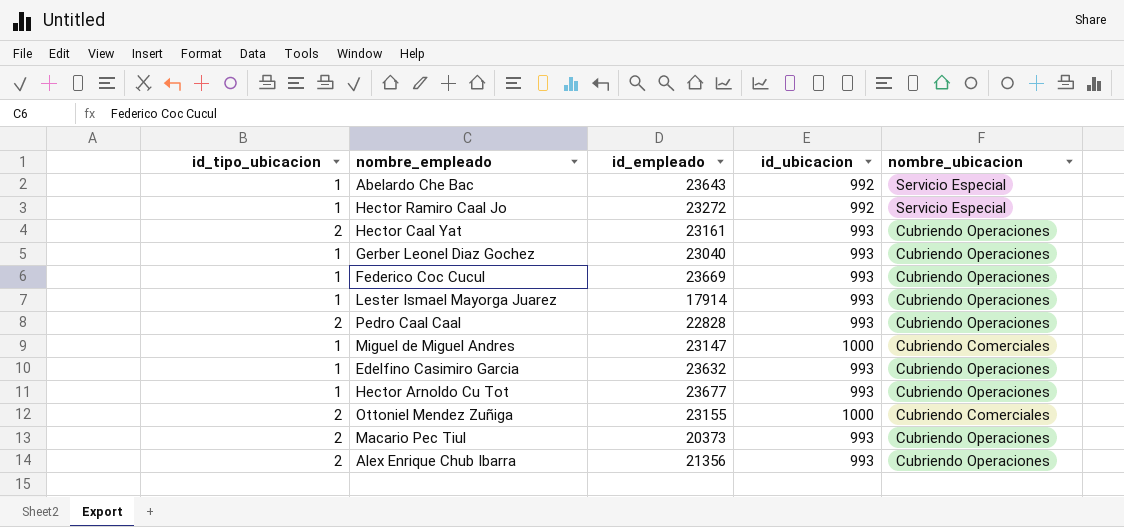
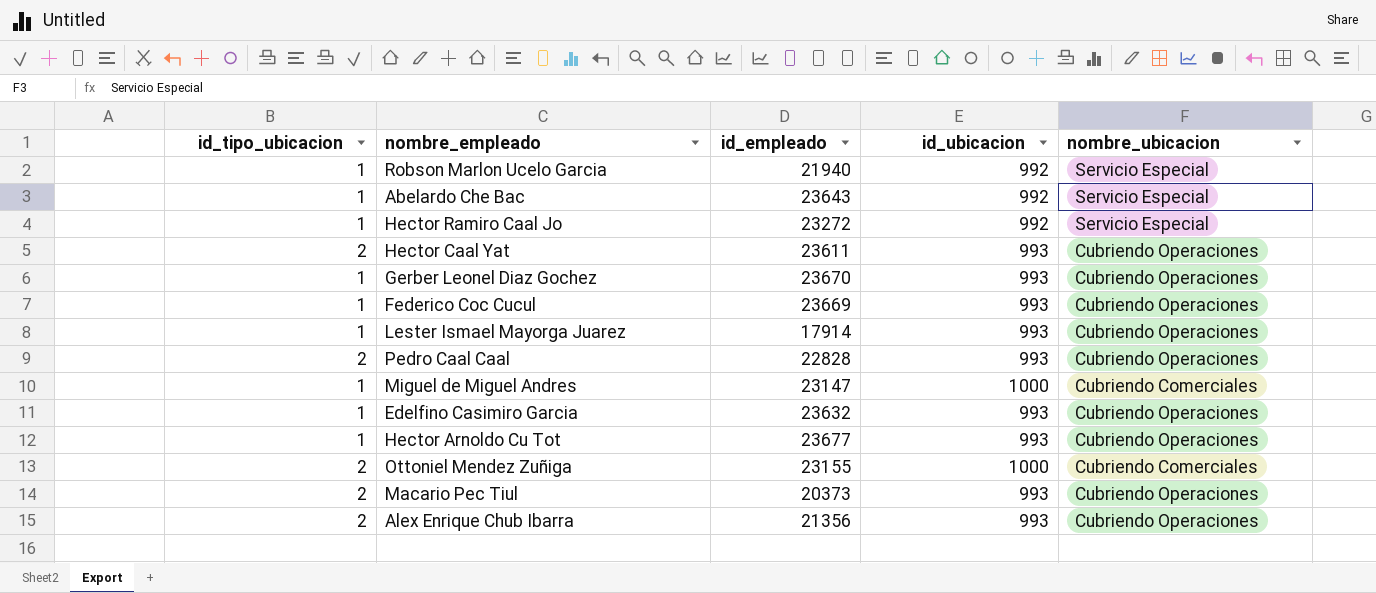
row Robson Marlon Ucelo Garcia: none -> 1 | 21940 | 992 | Servicio Especial
Hector Caal Yat | id_empleado: 23161 -> 23611
Gerber Leonel Diaz Gochez | id_empleado: 23040 -> 23670

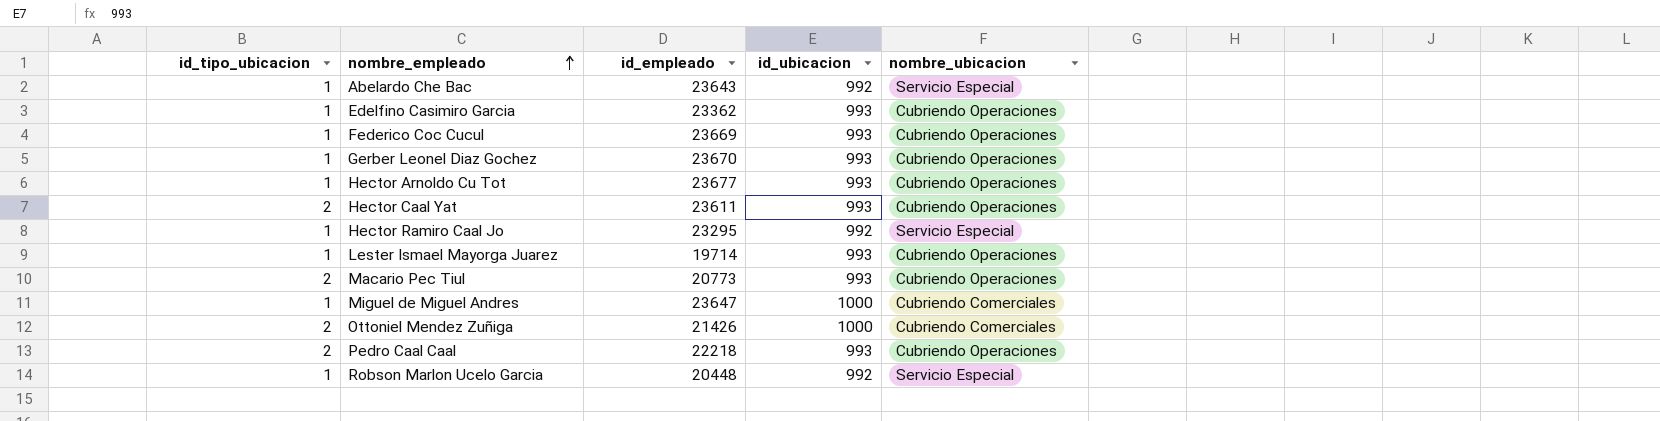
row order: none -> nombre_empleado ascending
row Alex Enrique Chub Ibarra: 2 | 21356 | 993 | Cubriendo Operaciones -> none
Edelfino Casimiro Garcia | id_empleado: 23632 -> 23362
Hector Ramiro Caal Jo | id_empleado: 23272 -> 23295
Lester Ismael Mayorga Juarez | id_empleado: 17914 -> 19714
Macario Pec Tiul | id_empleado: 20373 -> 20773
Miguel de Miguel Andres | id_empleado: 23147 -> 23647
Ottoniel Mendez Zuñiga | id_empleado: 23155 -> 21426
Pedro Caal Caal | id_empleado: 22828 -> 22218
Robson Marlon Ucelo Garcia | id_empleado: 21940 -> 20448

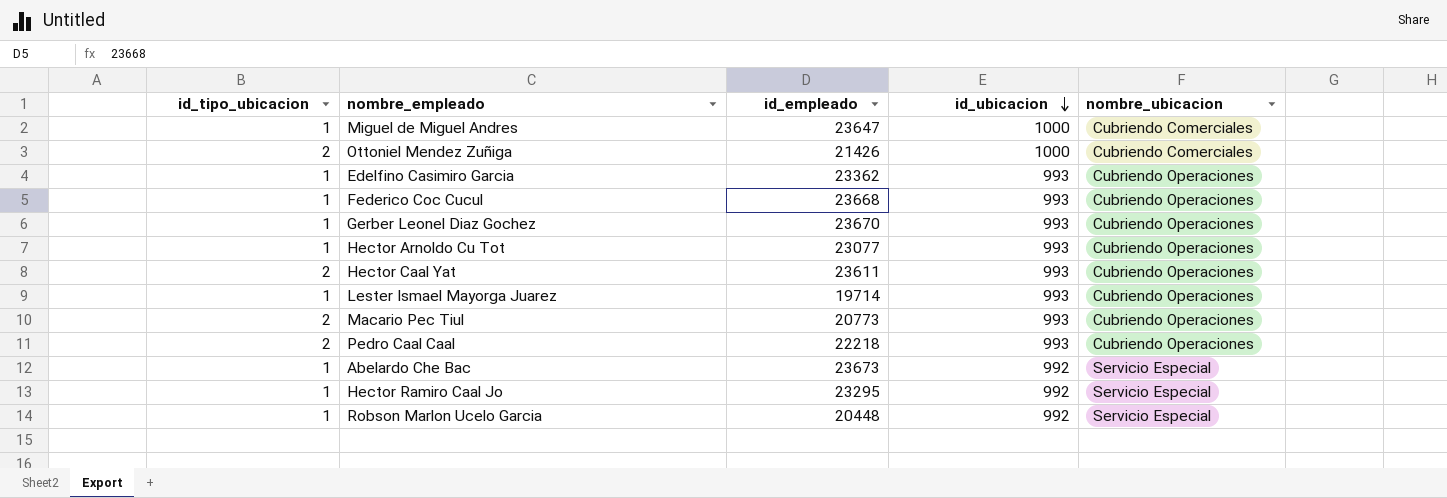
row order: nombre_empleado ascending -> id_ubicacion descending
Federico Coc Cucul | id_empleado: 23669 -> 23668
Hector Arnoldo Cu Tot | id_empleado: 23677 -> 23077
Abelardo Che Bac | id_empleado: 23643 -> 23673

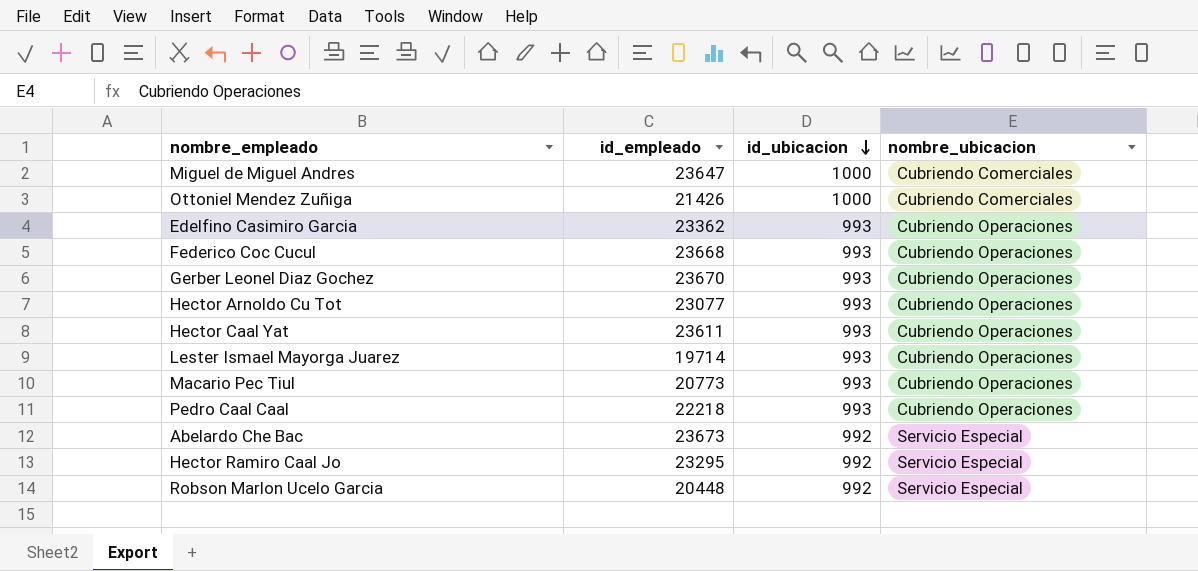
column id_tipo_ubicacion | position: 1 -> none

